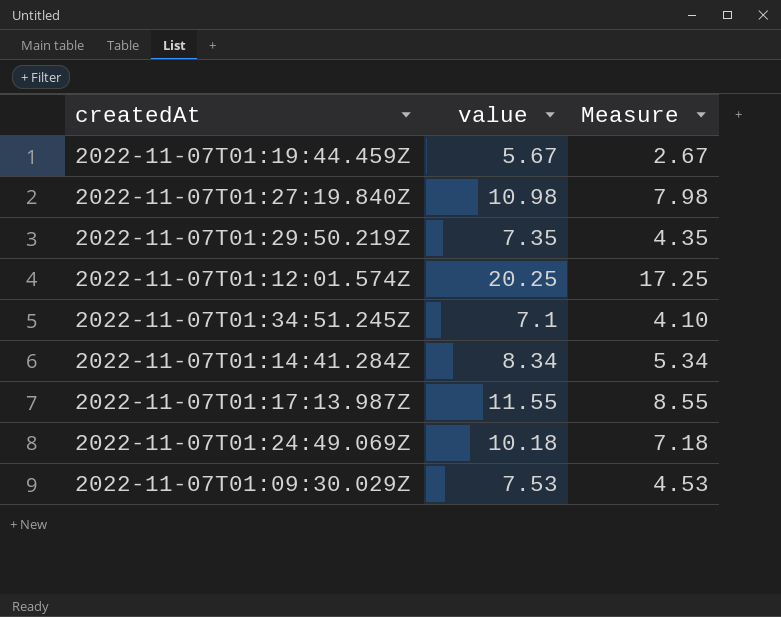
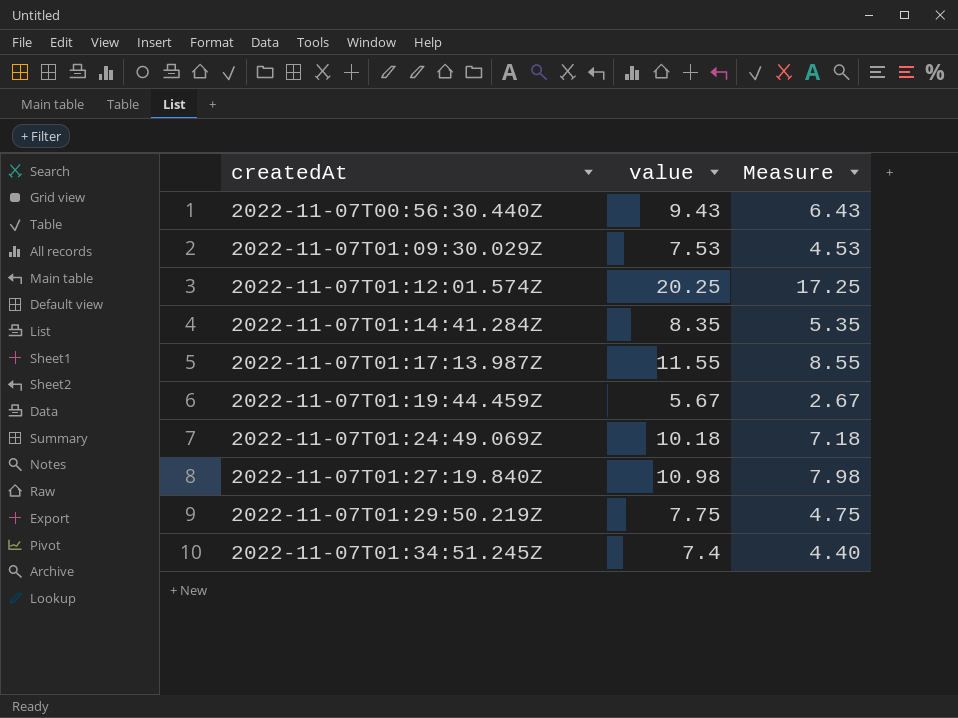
row order: none -> createdAt ascending
row 2022-11-07T00:56:30.440Z: none -> 9.43 | 6.43
2022-11-07T01:14:41.284Z | value: 8.34 -> 8.35
2022-11-07T01:14:41.284Z | Measure: 5.34 -> 5.35
2022-11-07T01:29:50.219Z | value: 7.35 -> 7.75
2022-11-07T01:29:50.219Z | Measure: 4.35 -> 4.75
2022-11-07T01:34:51.245Z | value: 7.1 -> 7.4
2022-11-07T01:34:51.245Z | Measure: 4.10 -> 4.40

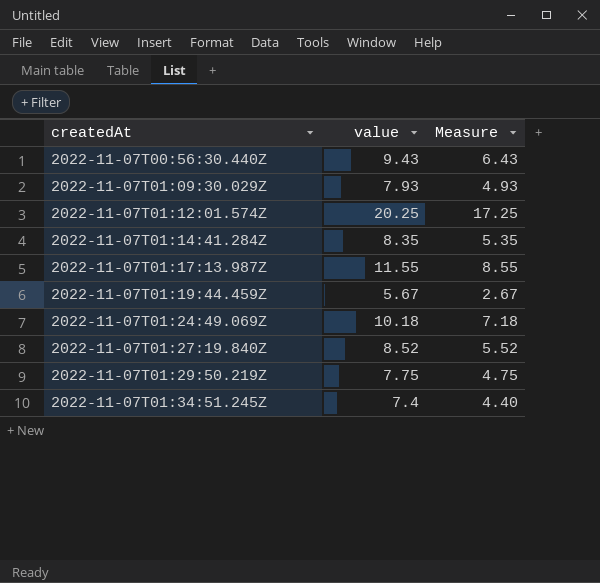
2022-11-07T01:09:30.029Z | value: 7.53 -> 7.93
2022-11-07T01:09:30.029Z | Measure: 4.53 -> 4.93
2022-11-07T01:27:19.840Z | value: 10.98 -> 8.52
2022-11-07T01:27:19.840Z | Measure: 7.98 -> 5.52

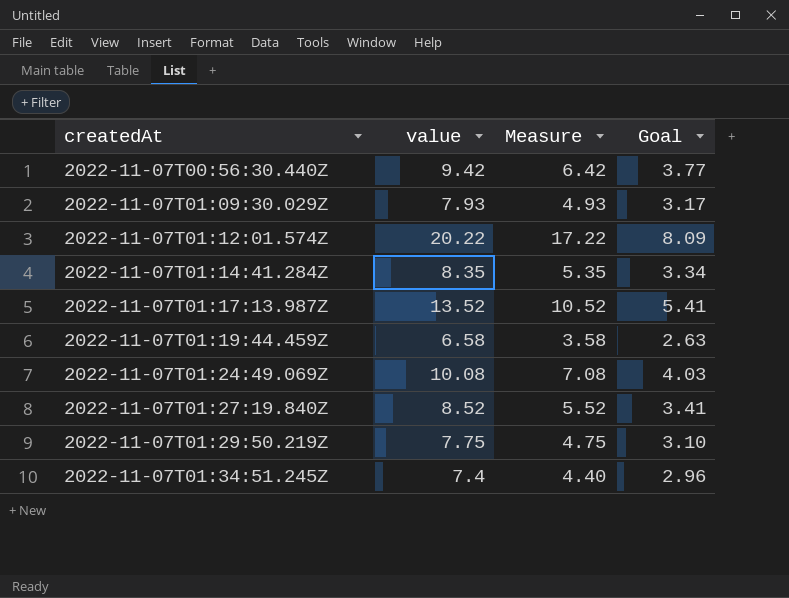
column Goal | formula: none -> [value] * 0.4
2022-11-07T00:56:30.440Z | value: 9.43 -> 9.42
2022-11-07T00:56:30.440Z | Measure: 6.43 -> 6.42
2022-11-07T01:12:01.574Z | value: 20.25 -> 20.22
2022-11-07T01:12:01.574Z | Measure: 17.25 -> 17.22
2022-11-07T01:17:13.987Z | value: 11.55 -> 13.52
2022-11-07T01:17:13.987Z | Measure: 8.55 -> 10.52
2022-11-07T01:19:44.459Z | value: 5.67 -> 6.58
2022-11-07T01:19:44.459Z | Measure: 2.67 -> 3.58
2022-11-07T01:24:49.069Z | value: 10.18 -> 10.08
2022-11-07T01:24:49.069Z | Measure: 7.18 -> 7.08

